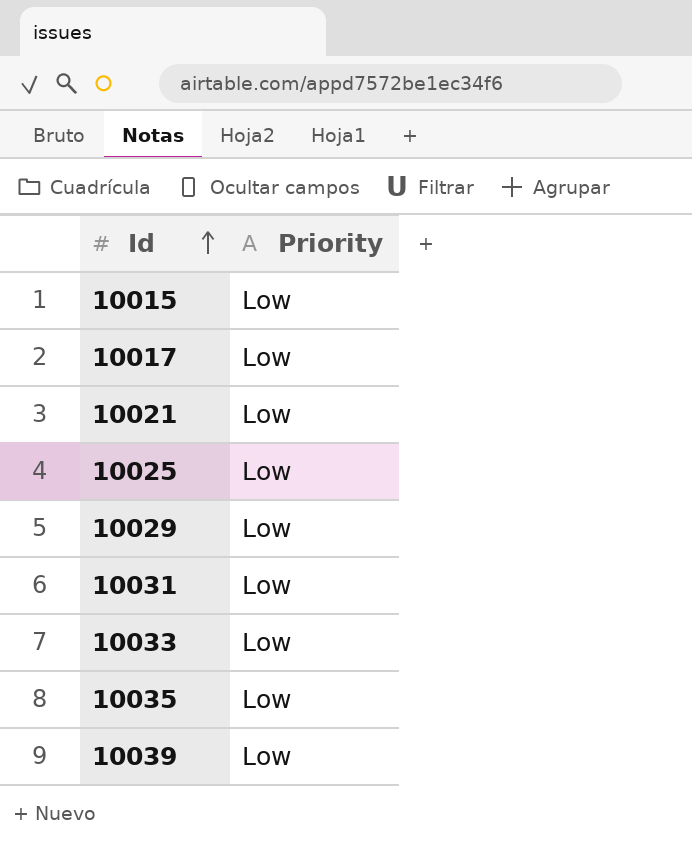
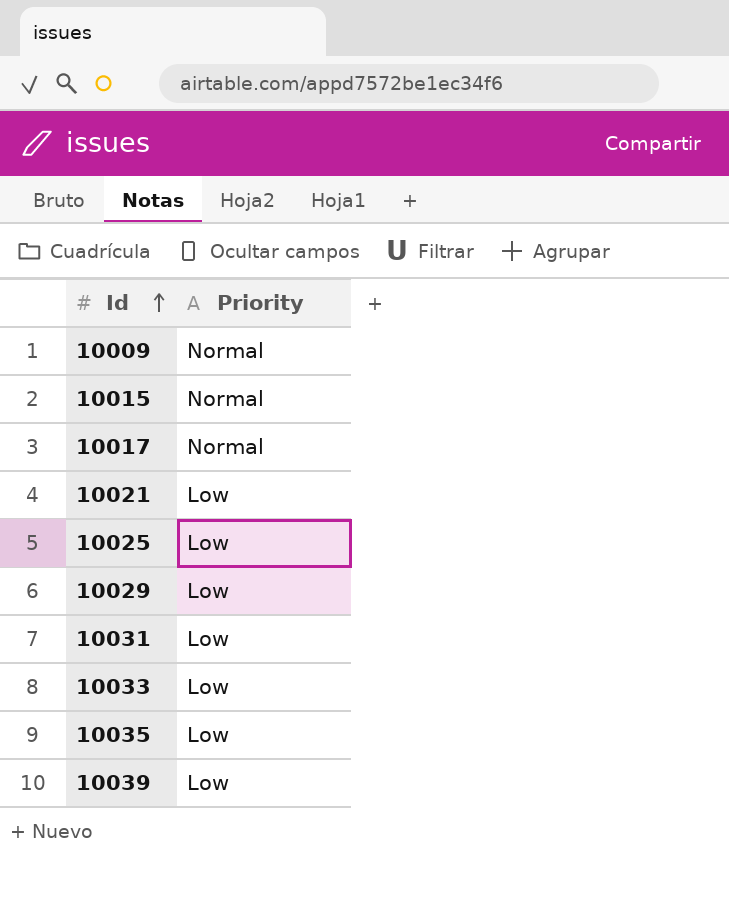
row 10009: none -> Normal
10015 | Priority: Low -> Normal
10017 | Priority: Low -> Normal

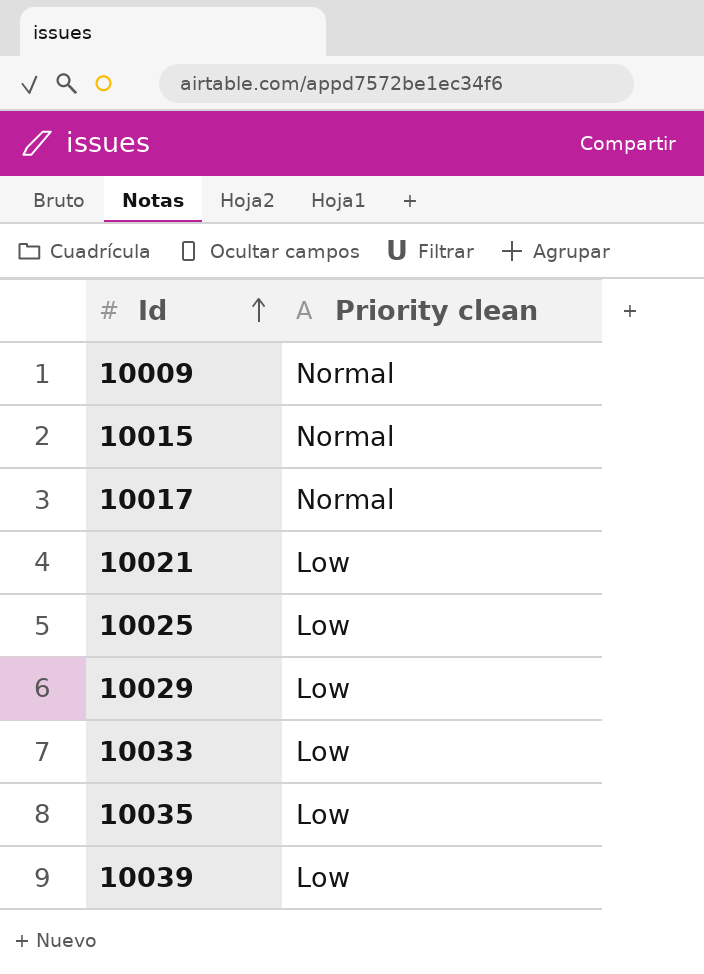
column name: Priority -> Priority clean
row 10031: Low -> none

